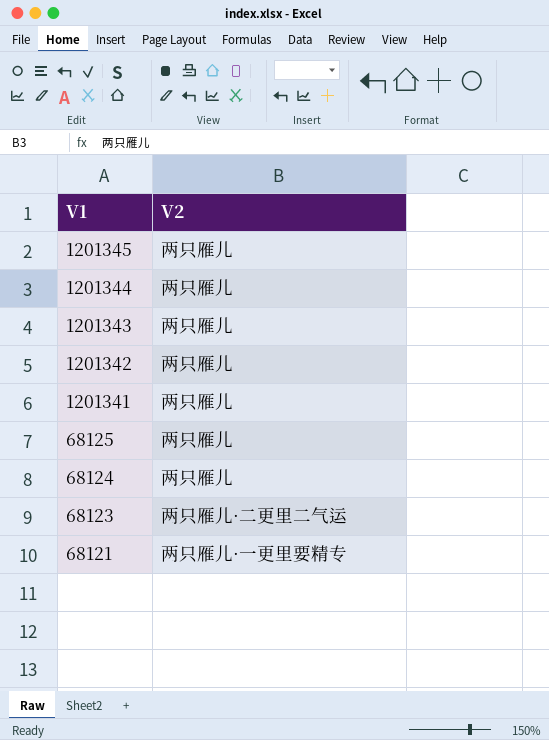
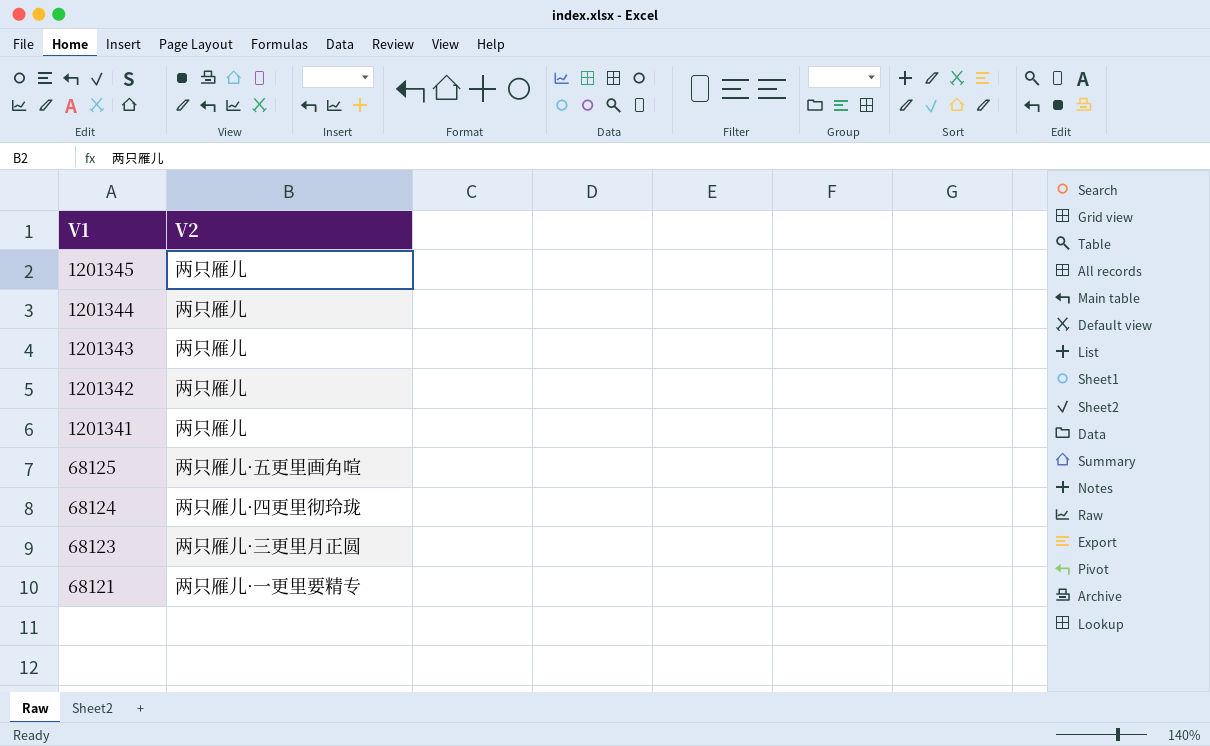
68125 | V2: 两只雁儿 -> 两只雁儿·五更里画角喧
68124 | V2: 两只雁儿 -> 两只雁儿·四更里彻玲珑
68123 | V2: 两只雁儿·二更里二气运 -> 两只雁儿·三更里月正圆

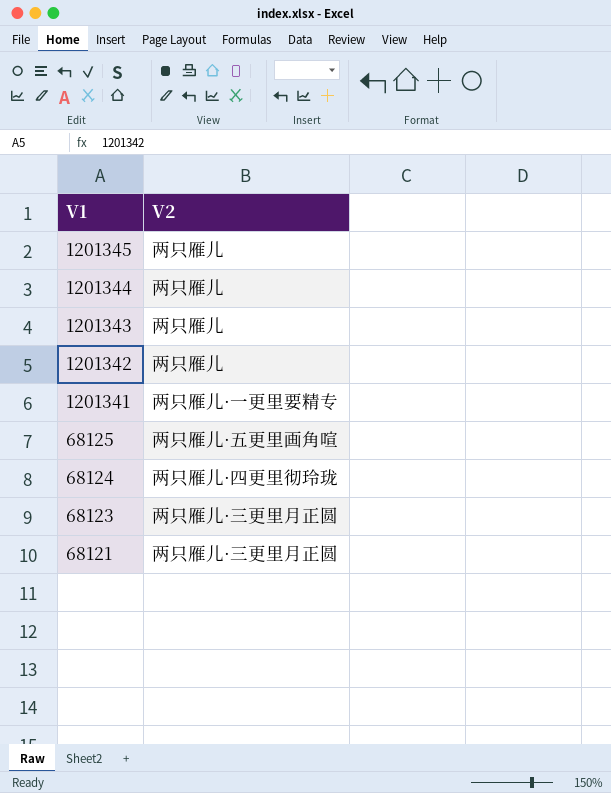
1201341 | V2: 两只雁儿 -> 两只雁儿·一更里要精专
68121 | V2: 两只雁儿·一更里要精专 -> 两只雁儿·三更里月正圆

